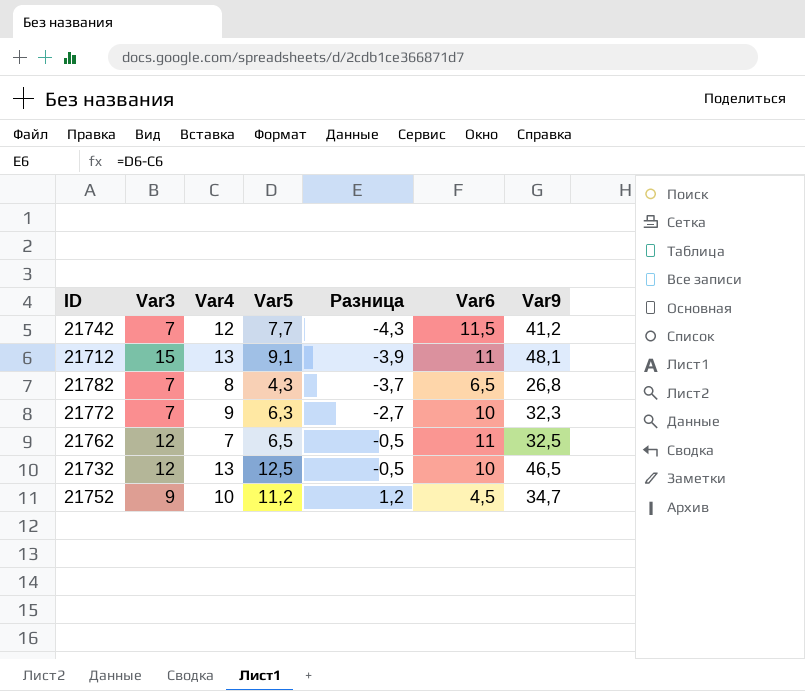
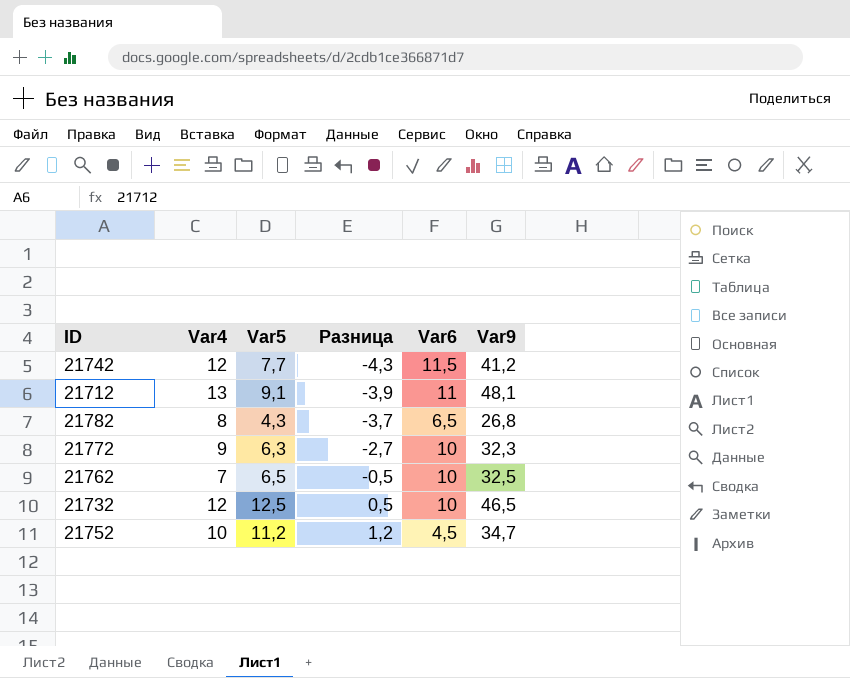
column Var3 | position: 2 -> none
21762 | Var6: 11 -> 10
21732 | Var4: 13 -> 12
21732 | Разница: -0,5 -> 0,5

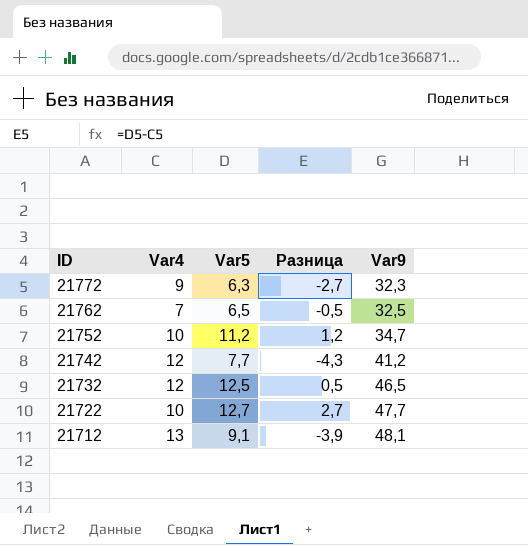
row order: Разница ascending -> ID descending
column Var6 | position: 5 -> none
row 21782: 8 | 4,3 | -3,7 | 6,5 | 26,8 -> none
row 21722: none -> 10 | 12,7 | 2,7 | 47,7

